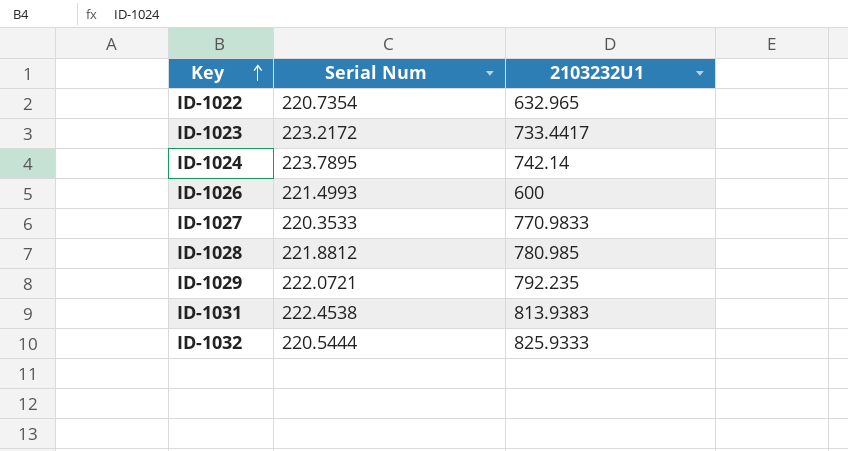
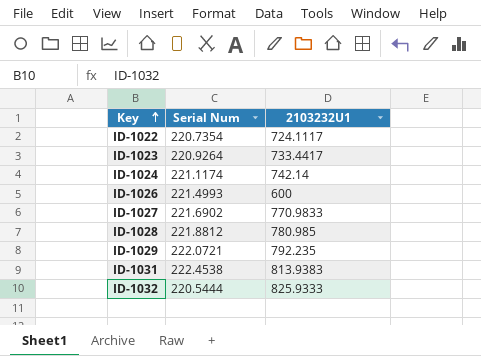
ID-1022 | 2103232U1: 632.965 -> 724.1117
ID-1023 | Serial Num: 223.2172 -> 220.9264
ID-1024 | Serial Num: 223.7895 -> 221.1174
ID-1027 | Serial Num: 220.3533 -> 221.6902

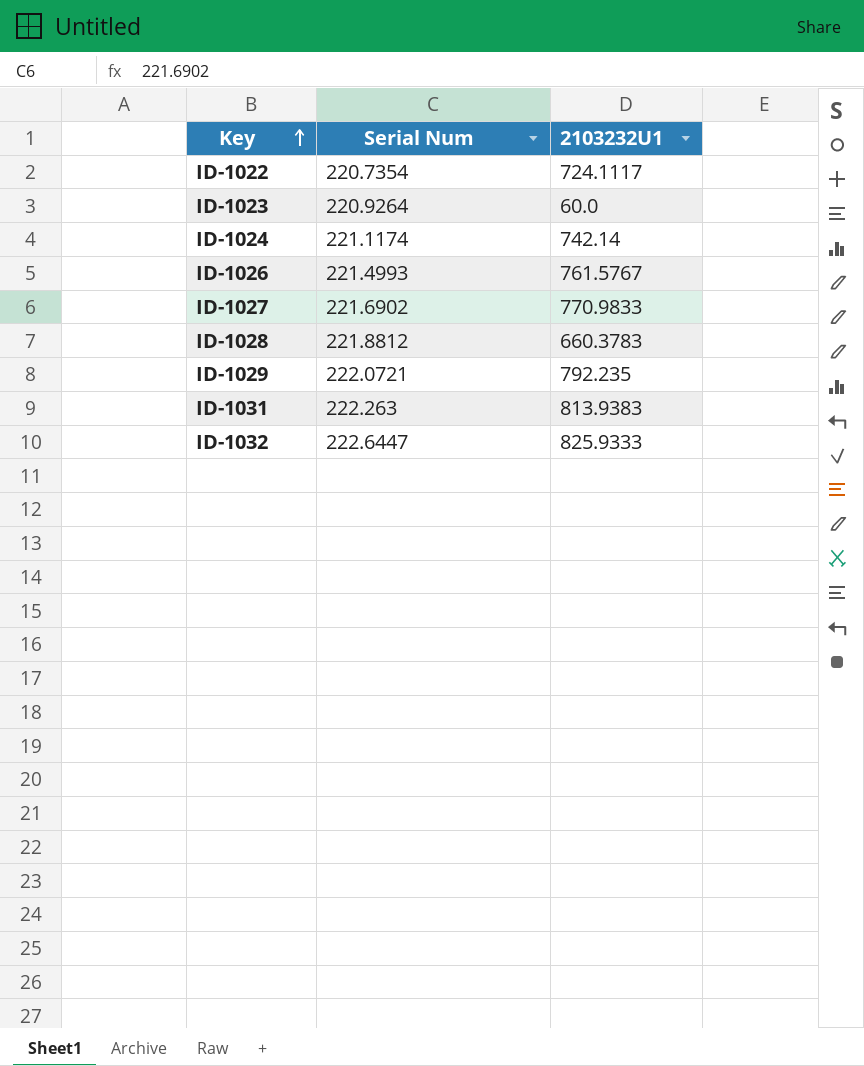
ID-1023 | 2103232U1: 733.4417 -> 60.0
ID-1026 | 2103232U1: 600 -> 761.5767
ID-1028 | 2103232U1: 780.985 -> 660.3783
ID-1031 | Serial Num: 222.4538 -> 222.263
ID-1032 | Serial Num: 220.5444 -> 222.6447

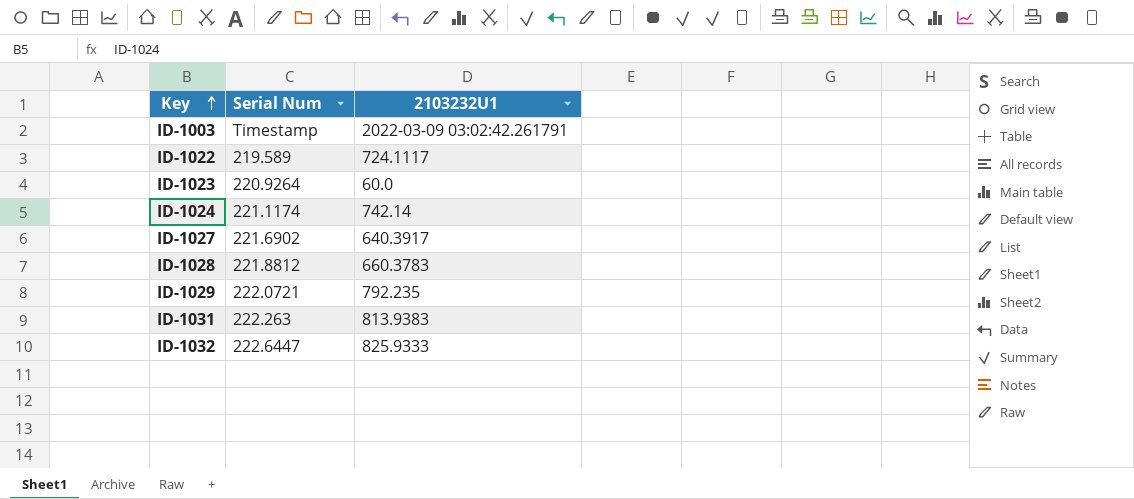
row ID-1026: 221.4993 | 761.5767 -> none
row ID-1003: none -> Timestamp | 2022-03-09 03:02:42.261791
ID-1022 | Serial Num: 220.7354 -> 219.589
ID-1027 | 2103232U1: 770.9833 -> 640.3917

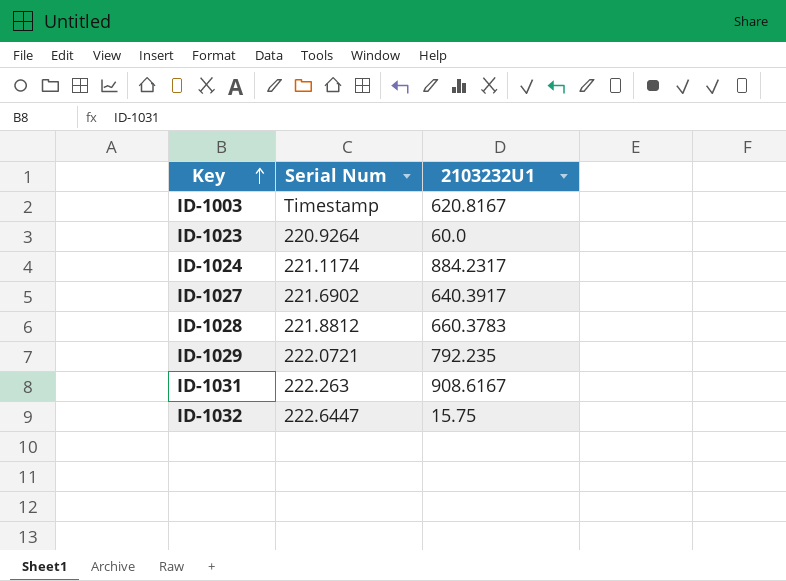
row ID-1022: 219.589 | 724.1117 -> none
ID-1003 | 2103232U1: 2022-03-09 03:02:42.261791 -> 620.8167
ID-1024 | 2103232U1: 742.14 -> 884.2317
ID-1031 | 2103232U1: 813.9383 -> 908.6167
ID-1032 | 2103232U1: 825.9333 -> 15.75

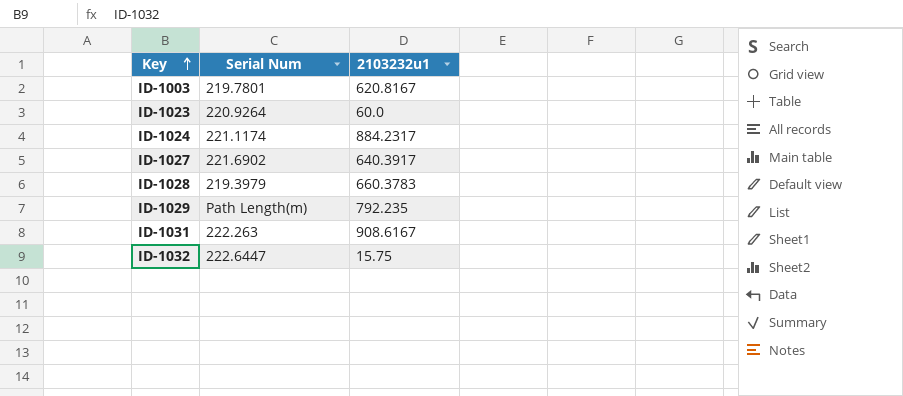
column name: 2103232U1 -> 2103232u1
ID-1003 | Serial Num: Timestamp -> 219.7801
ID-1028 | Serial Num: 221.8812 -> 219.3979
ID-1029 | Serial Num: 222.0721 -> Path Length(m)

